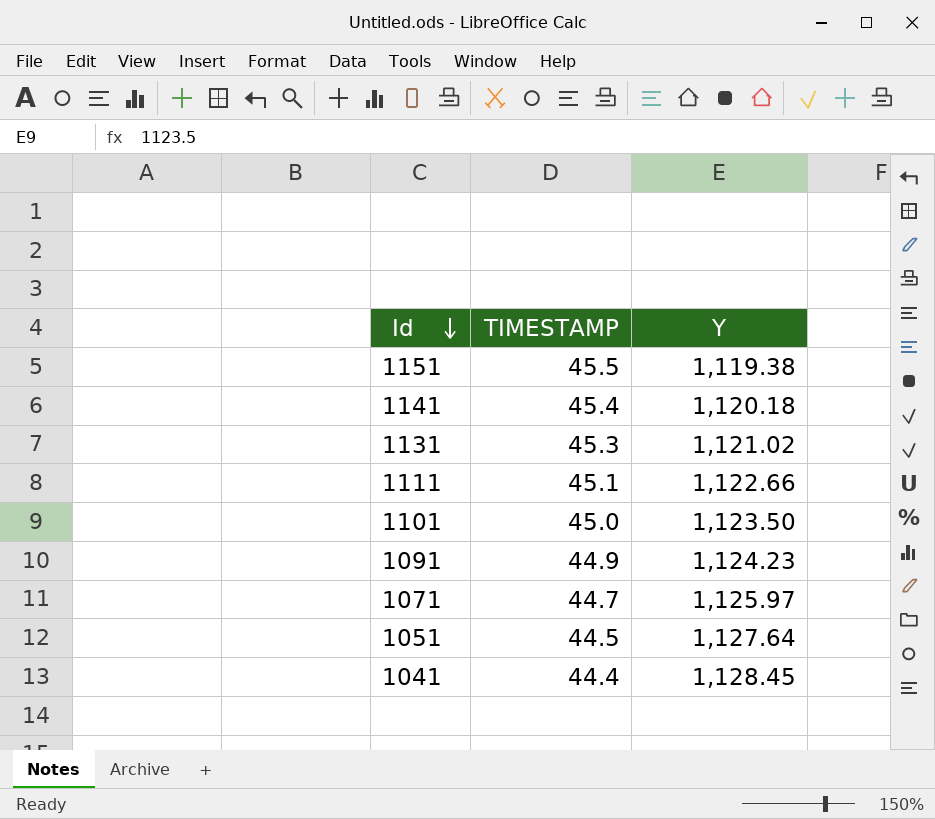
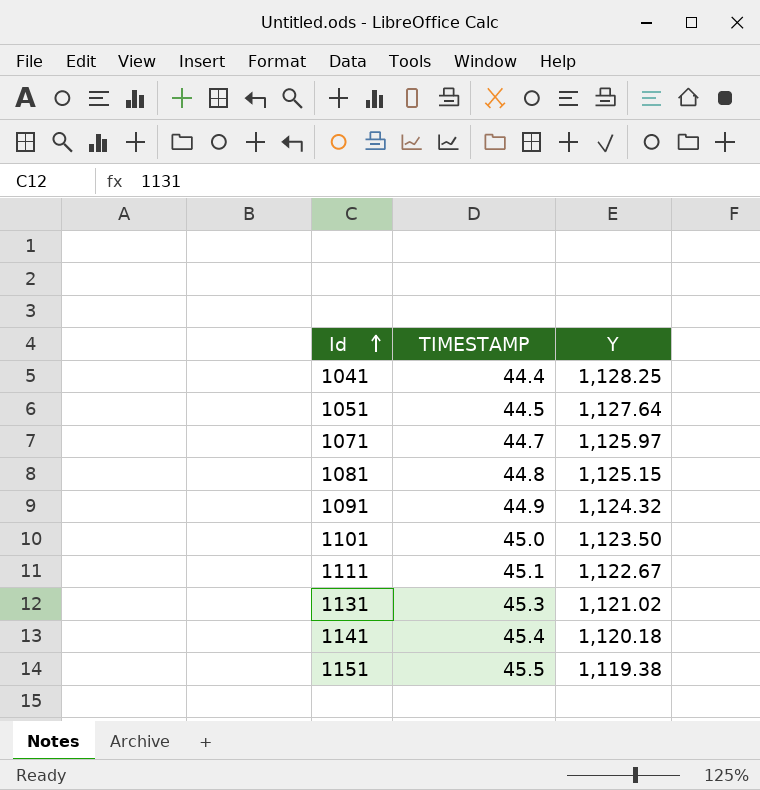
row order: Id descending -> Id ascending
1041 | Y: 1,128.45 -> 1,128.25
row 1081: none -> 44.8 | 1,125.15
1091 | Y: 1,124.23 -> 1,124.32
1111 | Y: 1,122.66 -> 1,122.67

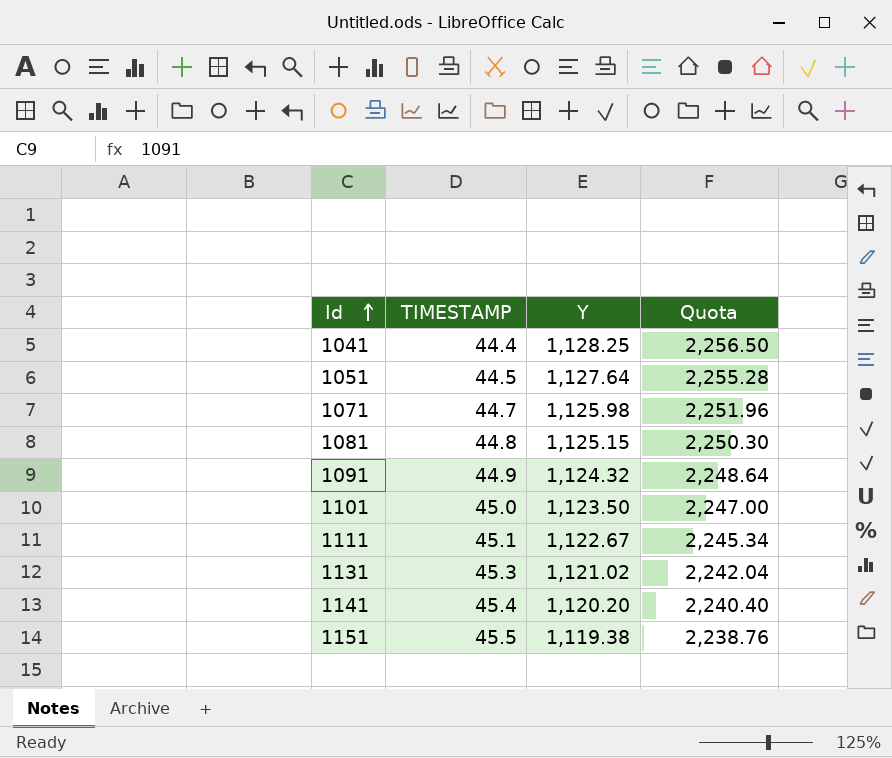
column Quota | formula: none -> [Y] * 2
1071 | Y: 1,125.97 -> 1,125.98
1141 | Y: 1,120.18 -> 1,120.20

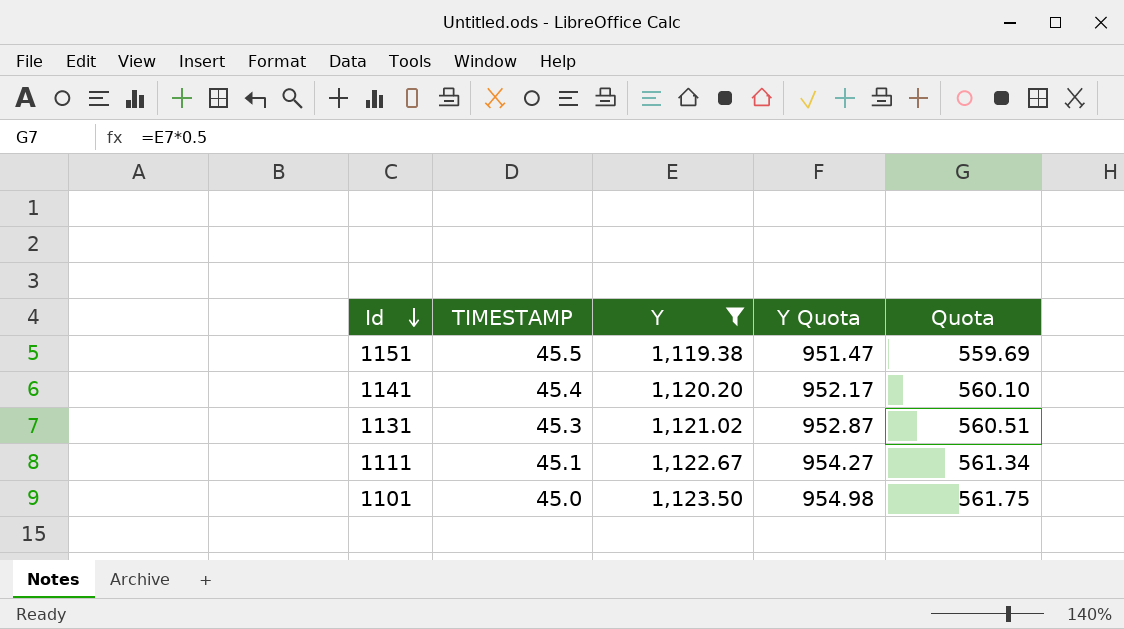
filter: none -> Y <= 1,123.50
row order: Id ascending -> Id descending
column Y Quota | formula: none -> [Y] * 0.85
column Quota | formula: [Y] * 2 -> [Y] * 0.5

